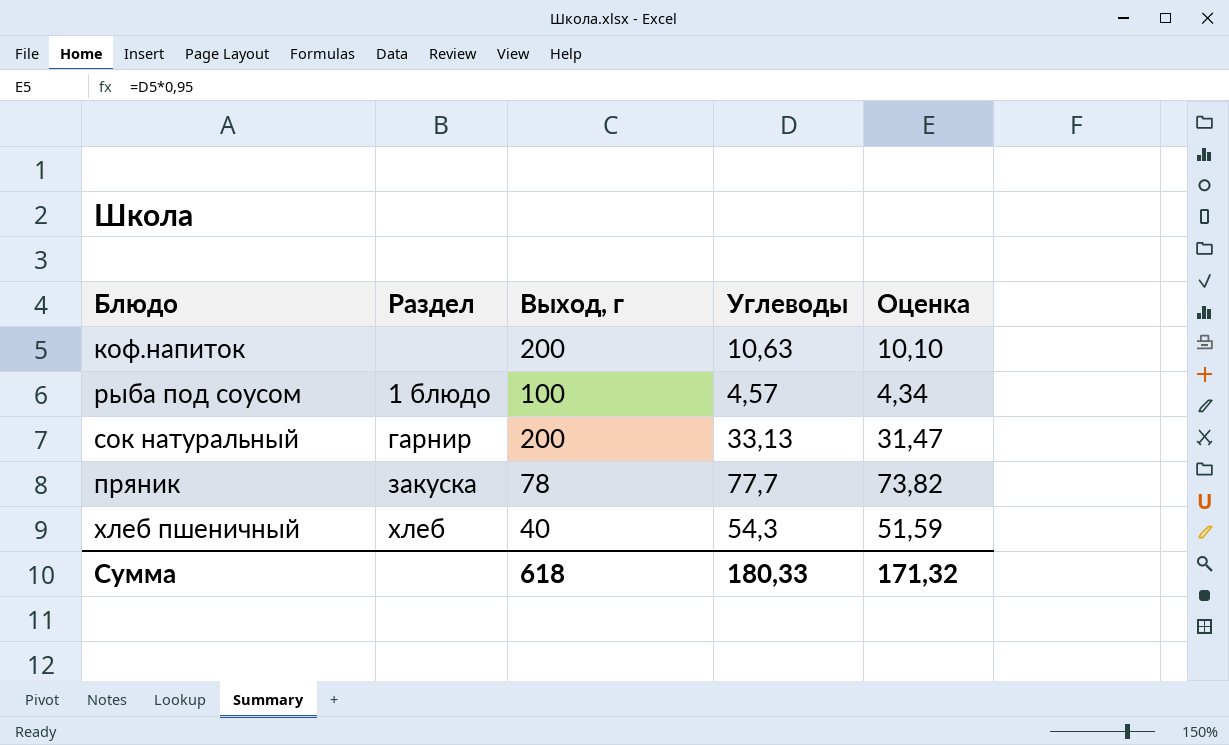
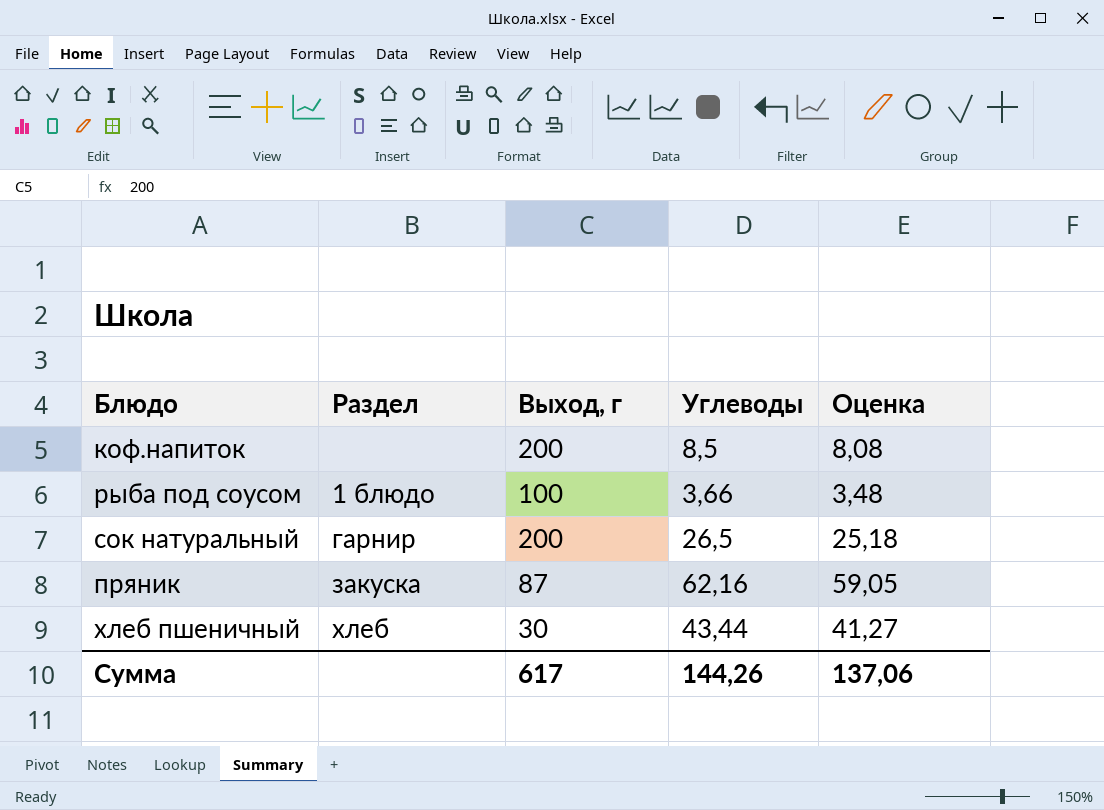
коф.напиток | Углеводы: 10,63 -> 8,5
коф.напиток | Оценка: 10,10 -> 8,08
рыба под соусом | Углеводы: 4,57 -> 3,66
рыба под соусом | Оценка: 4,34 -> 3,48
сок натуральный | Углеводы: 33,13 -> 26,5
сок натуральный | Оценка: 31,47 -> 25,18
пряник | Выход, г: 78 -> 87
пряник | Углеводы: 77,7 -> 62,16
пряник | Оценка: 73,82 -> 59,05
хлеб пшеничный | Выход, г: 40 -> 30
хлеб пшеничный | Углеводы: 54,3 -> 43,44
хлеб пшеничный | Оценка: 51,59 -> 41,27
Сумма | Выход, г: 618 -> 617
Сумма | Углеводы: 180,33 -> 144,26
Сумма | Оценка: 171,32 -> 137,06

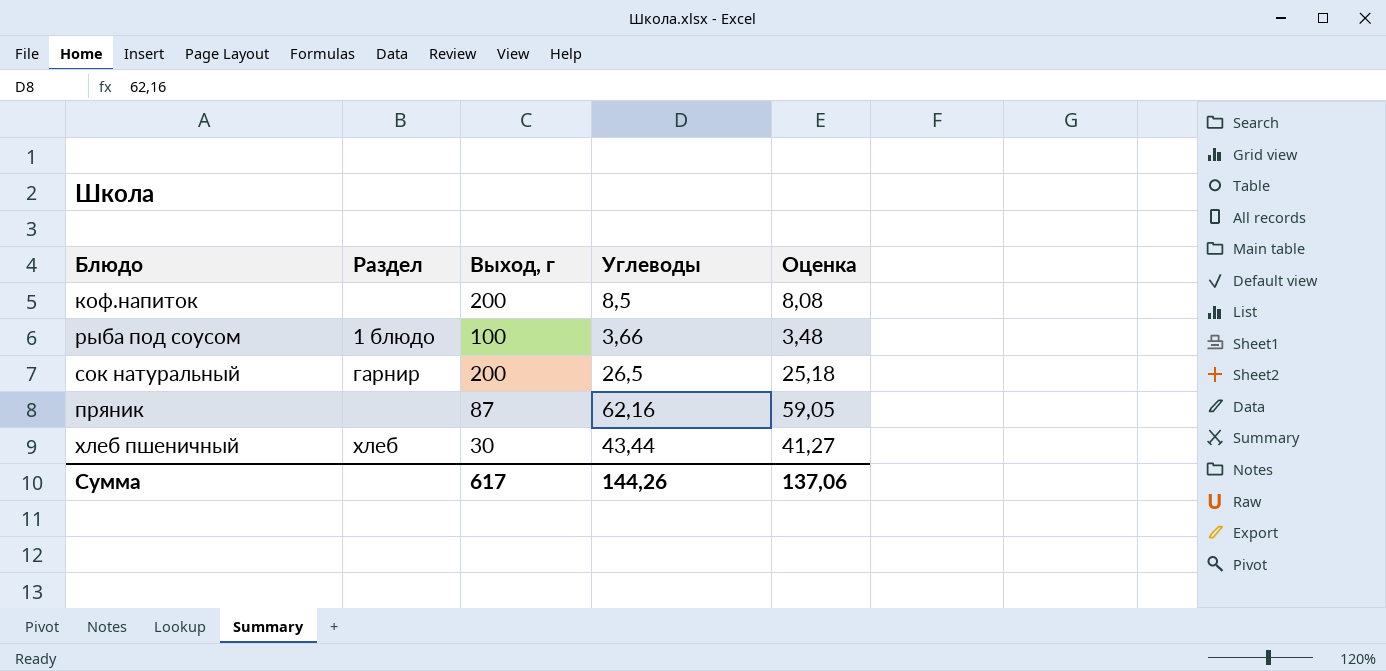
пряник | Раздел: закуска -> none

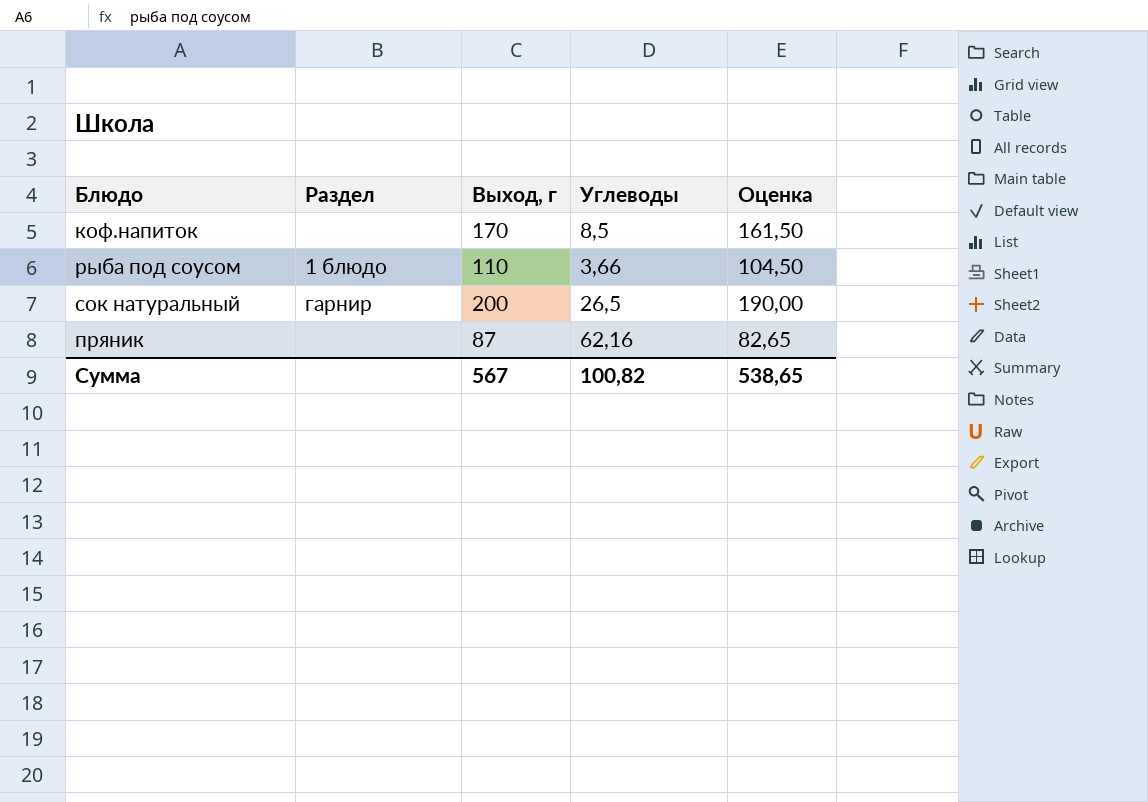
column Оценка | formula: [Углеводы] * 0,95 -> [Выход, г] * 0,95
row хлеб пшеничный: хлеб | 30 | 43,44 | 41,27 -> none
коф.напиток | Выход, г: 200 -> 170
рыба под соусом | Выход, г: 100 -> 110
Сумма | Выход, г: 617 -> 567
Сумма | Углеводы: 144,26 -> 100,82
Сумма | Оценка: 137,06 -> 538,65

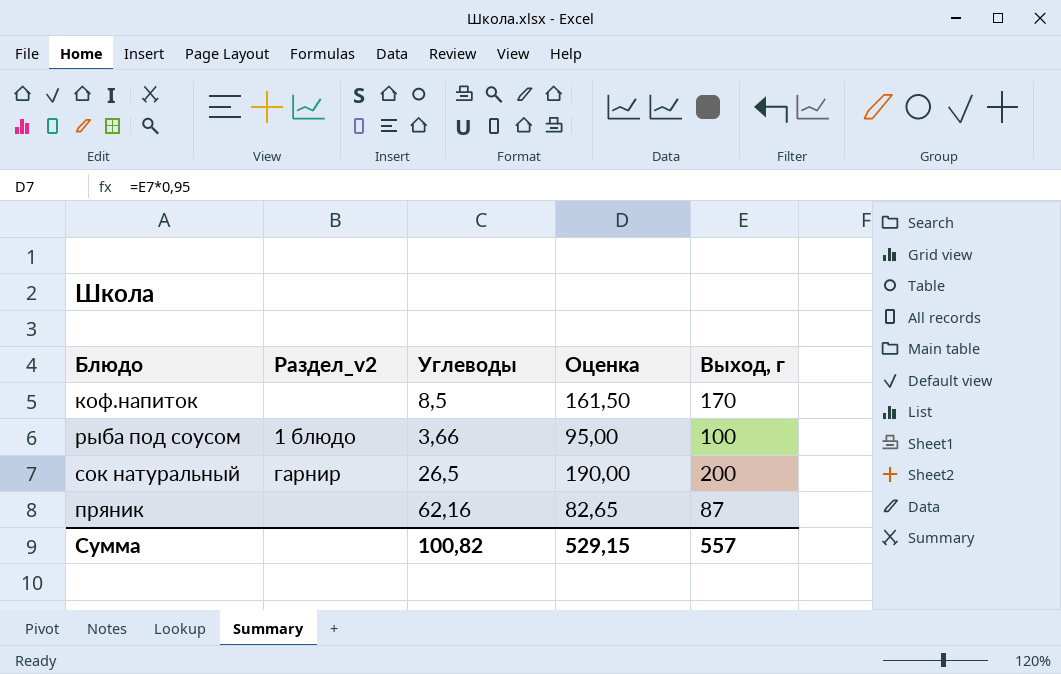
column name: Раздел -> Раздел_v2
column Выход, г | position: 3 -> 5
рыба под соусом | Оценка: 104,50 -> 95,00
рыба под соусом | Выход, г: 110 -> 100
Сумма | Оценка: 538,65 -> 529,15
Сумма | Выход, г: 567 -> 557

